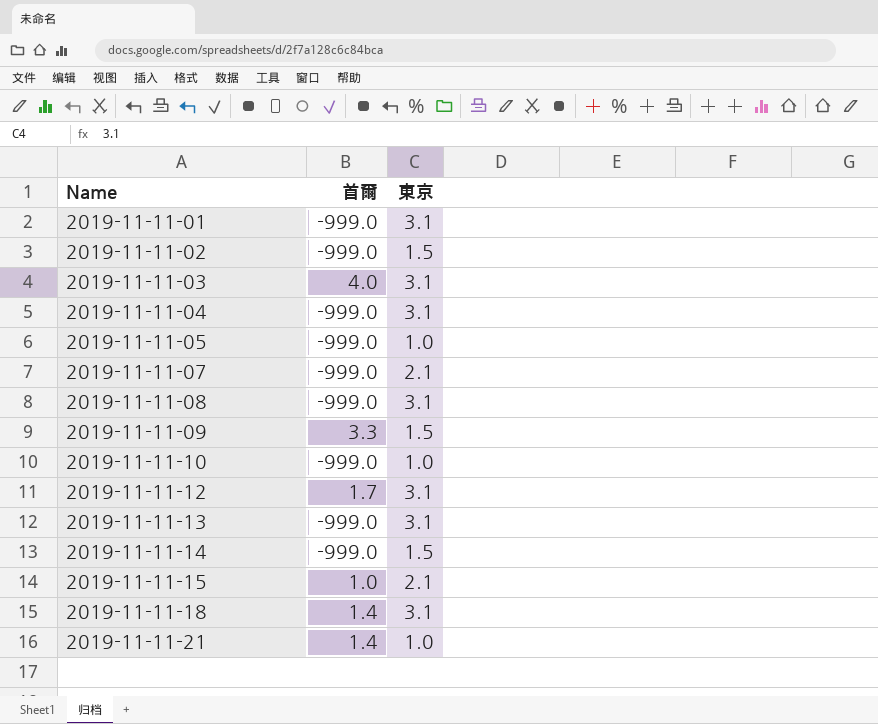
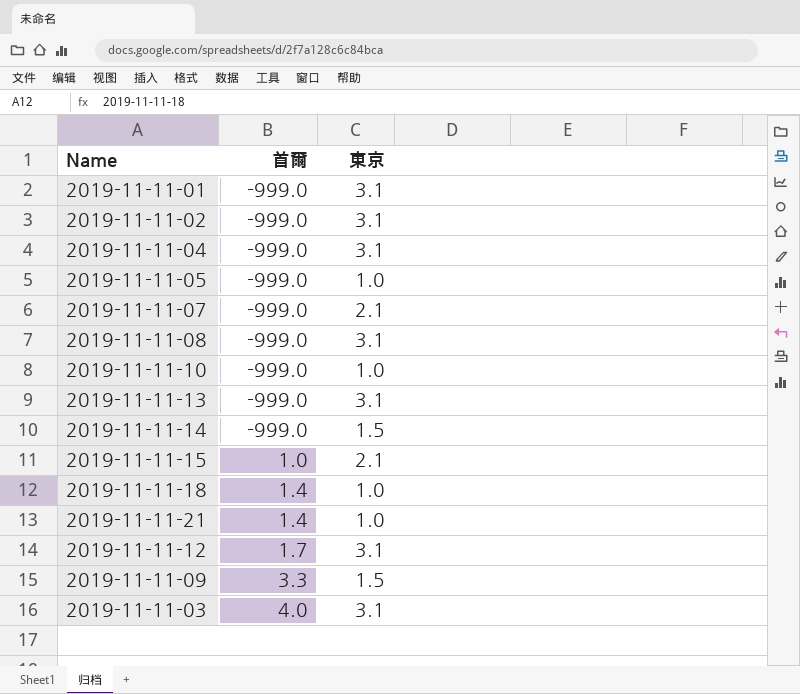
row order: Name ascending -> 首爾 ascending
2019-11-11-02 | 東京: 1.5 -> 3.1
2019-11-11-18 | 東京: 3.1 -> 1.0

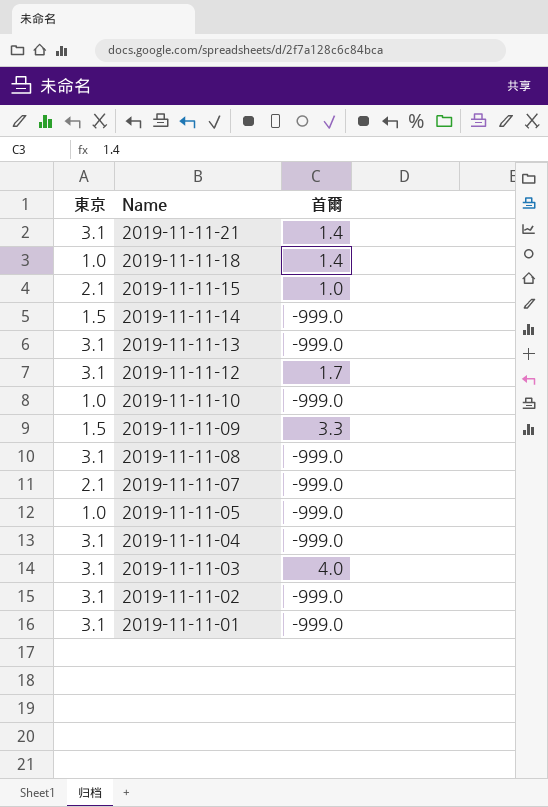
row order: 首爾 ascending -> Name descending
column 東京 | position: 3 -> 1
2019-11-11-21 | 東京: 1.0 -> 3.1

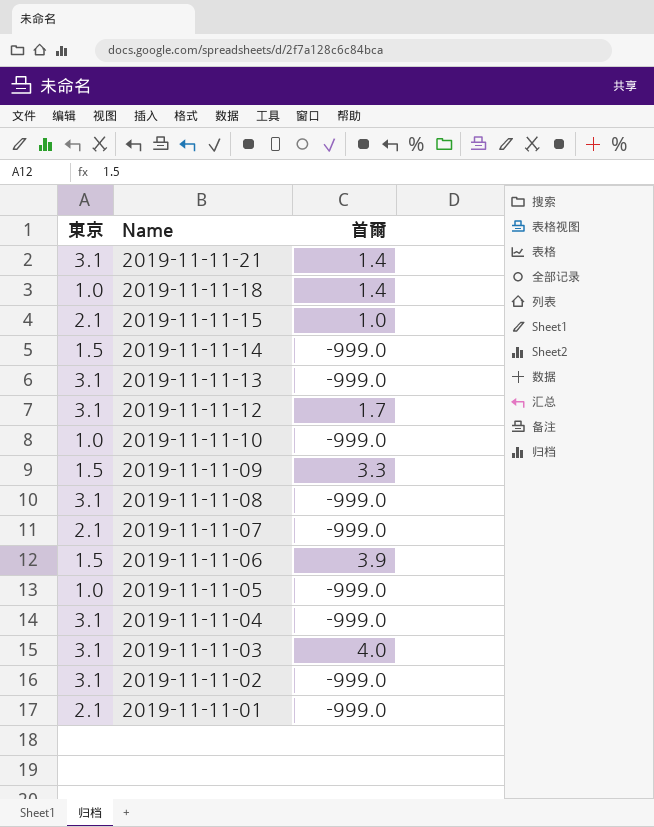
row 2019-11-11-06: none -> 1.5 | 3.9
2019-11-11-01 | 東京: 3.1 -> 2.1

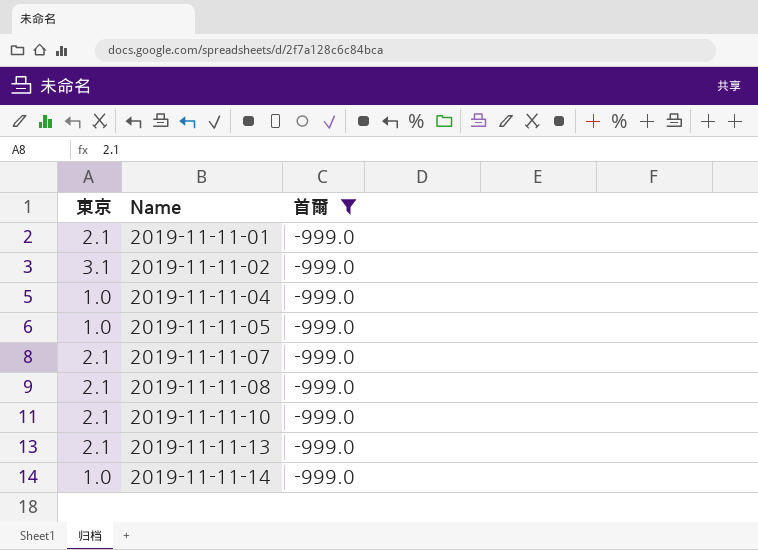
filter: none -> 首爾 = -999.0
row order: Name descending -> Name ascending
2019-11-11-04 | 東京: 3.1 -> 1.0
2019-11-11-08 | 東京: 3.1 -> 2.1
2019-11-11-10 | 東京: 1.0 -> 2.1
2019-11-11-13 | 東京: 3.1 -> 2.1
2019-11-11-14 | 東京: 1.5 -> 1.0

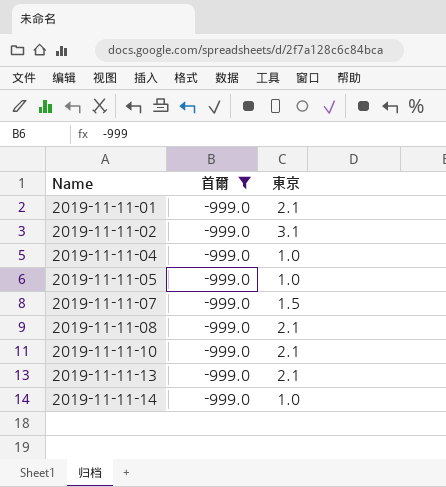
column 東京 | position: 1 -> 3
2019-11-11-07 | 東京: 2.1 -> 1.5

